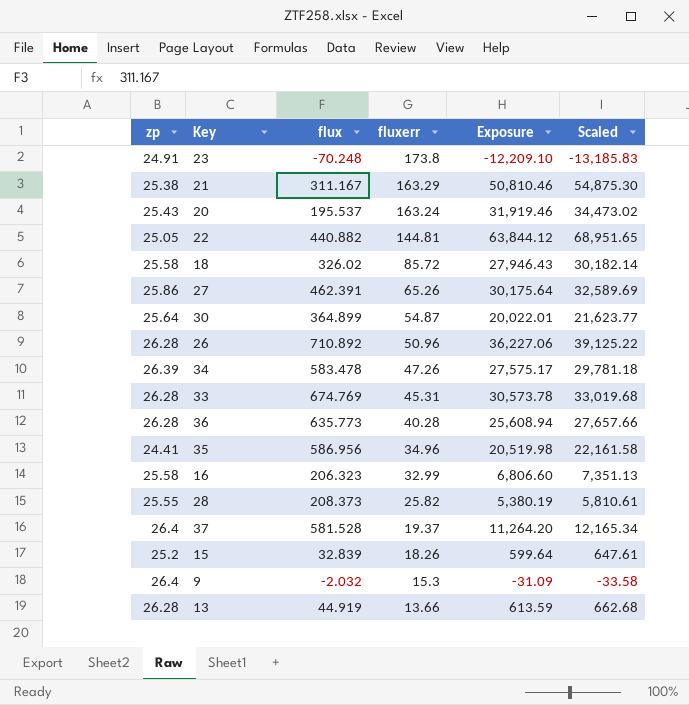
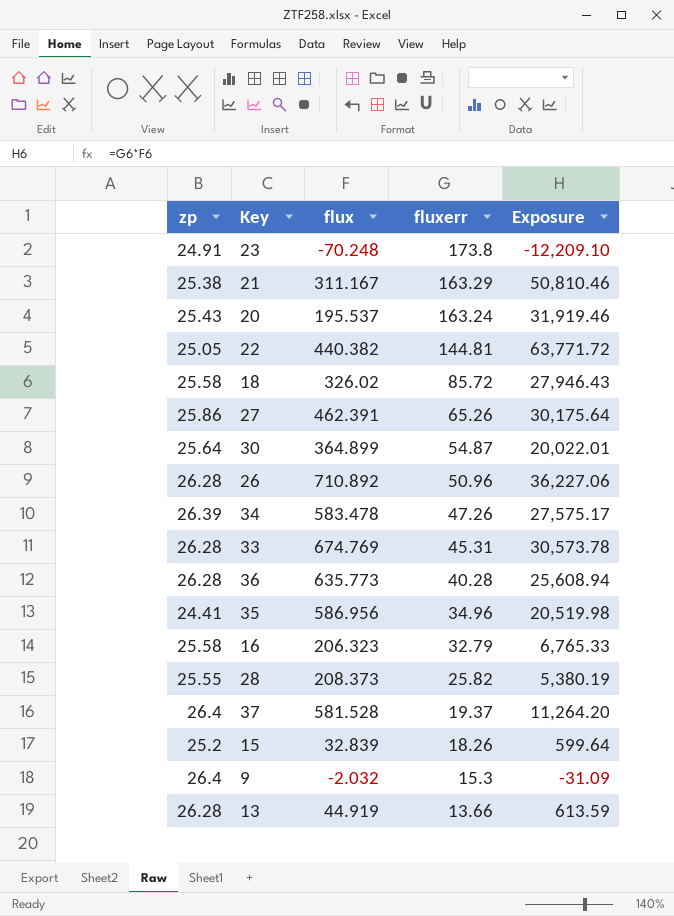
column Scaled | formula: [Exposure] * 1.08 -> none
22 | flux: 440.882 -> 440.382
22 | Exposure: 63,844.12 -> 63,771.72
16 | fluxerr: 32.99 -> 32.79
16 | Exposure: 6,806.60 -> 6,765.33

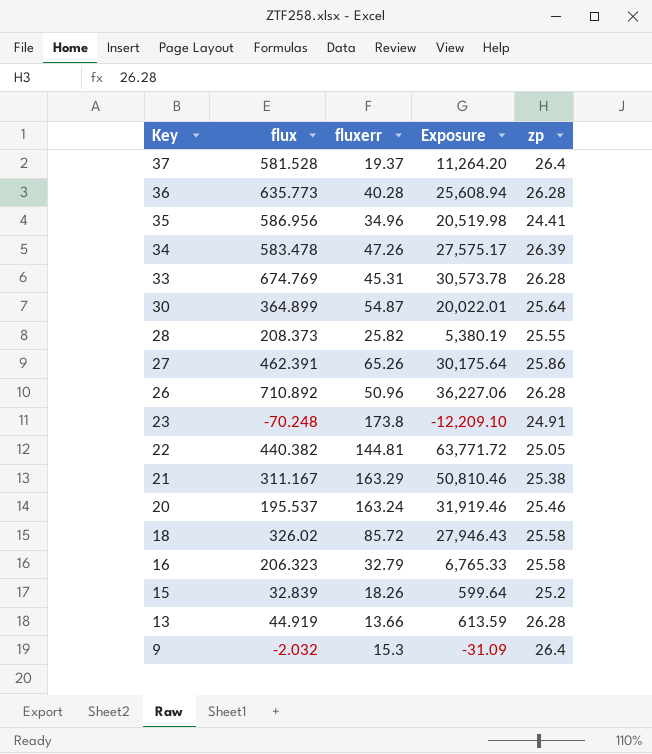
row order: fluxerr descending -> Key descending
column zp | position: 1 -> 5
20 | zp: 25.43 -> 25.46

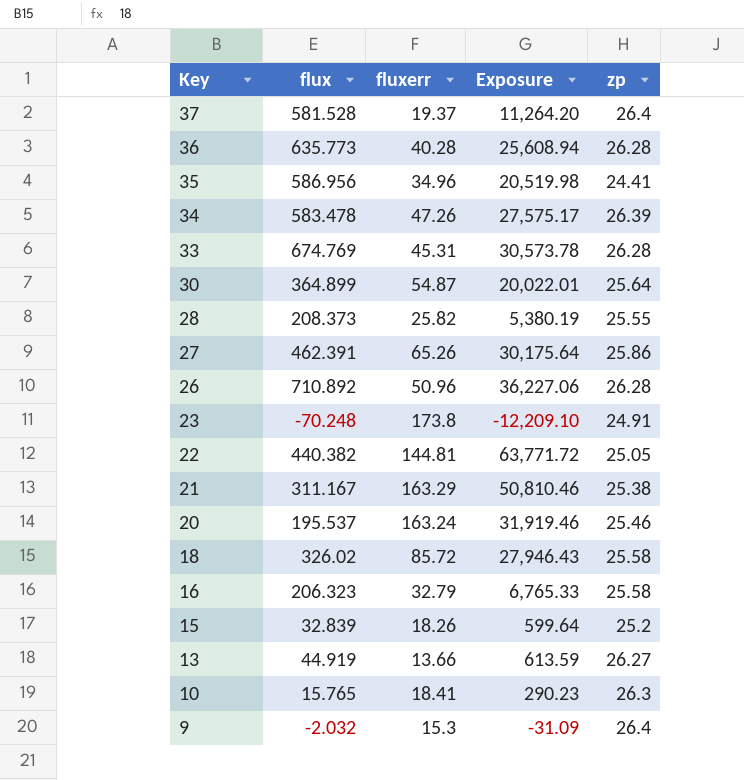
13 | zp: 26.28 -> 26.27
row 10: none -> 15.765 | 18.41 | 290.23 | 26.3

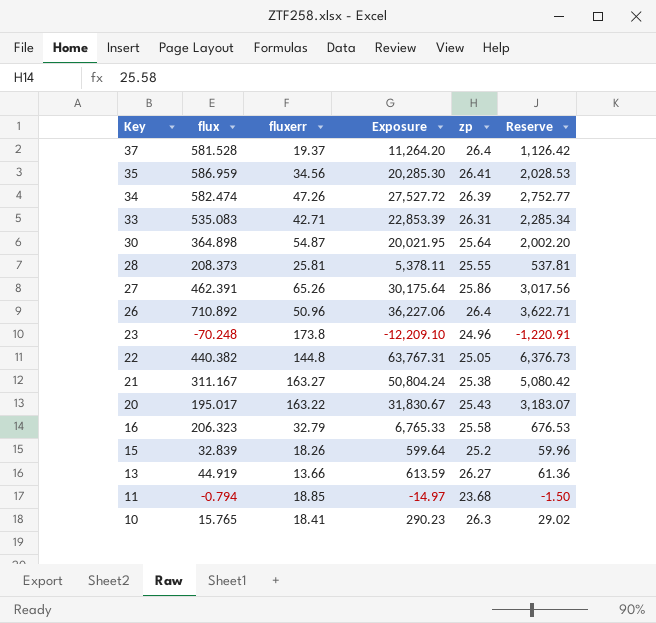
column Reserve | formula: none -> [Exposure] * 0.1
row 36: 635.773 | 40.28 | 25,608.94 | 26.28 -> none
row 18: 326.02 | 85.72 | 27,946.43 | 25.58 -> none
row 9: -2.032 | 15.3 | -31.09 | 26.4 -> none
35 | flux: 586.956 -> 586.959
35 | fluxerr: 34.96 -> 34.56
35 | Exposure: 20,519.98 -> 20,285.30
35 | zp: 24.41 -> 26.41
34 | flux: 583.478 -> 582.474
34 | Exposure: 27,575.17 -> 27,527.72
33 | flux: 674.769 -> 535.083
33 | fluxerr: 45.31 -> 42.71
33 | Exposure: 30,573.78 -> 22,853.39
33 | zp: 26.28 -> 26.31
30 | flux: 364.899 -> 364.898
30 | Exposure: 20,022.01 -> 20,021.95
28 | fluxerr: 25.82 -> 25.81
28 | Exposure: 5,380.19 -> 5,378.11
26 | zp: 26.28 -> 26.4
23 | zp: 24.91 -> 24.96
22 | fluxerr: 144.81 -> 144.8
22 | Exposure: 63,771.72 -> 63,767.31
21 | fluxerr: 163.29 -> 163.27
21 | Exposure: 50,810.46 -> 50,804.24
20 | flux: 195.537 -> 195.017
20 | fluxerr: 163.24 -> 163.22
20 | Exposure: 31,919.46 -> 31,830.67
20 | zp: 25.46 -> 25.43
row 11: none -> -0.794 | 18.85 | -14.97 | 23.68 | -1.50

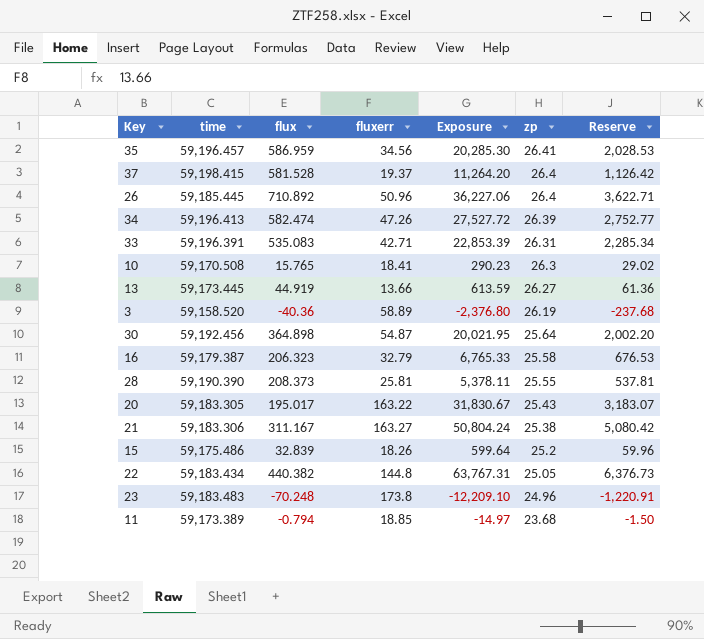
row order: Key descending -> zp descending
column time | position: none -> 2
row 27: 462.391 | 65.26 | 30,175.64 | 25.86 | 3,017.56 -> none
row 3: none -> 59,158.520 | -40.36 | 58.89 | -2,376.80 | 26.19 | -237.68

